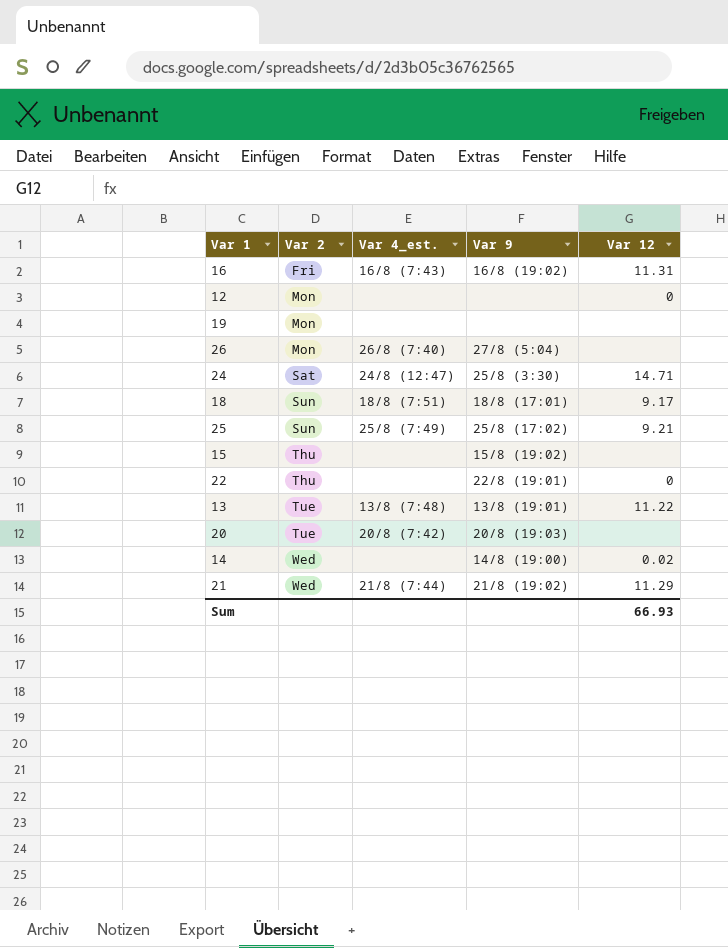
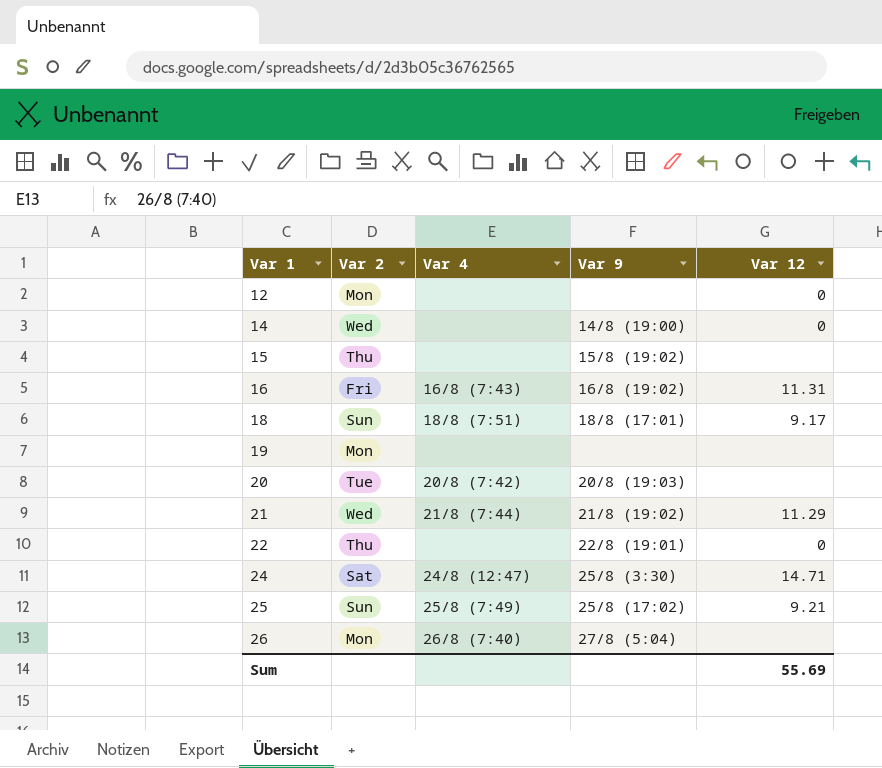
row order: Var 2 ascending -> Var 1 ascending
column name: Var 4_est. -> Var 4
row 13: Tue | 13/8 (7:48) | 13/8 (19:01) | 11.22 -> none
14 | Var 12: 0.02 -> 0
Sum | Var 12: 66.93 -> 55.69

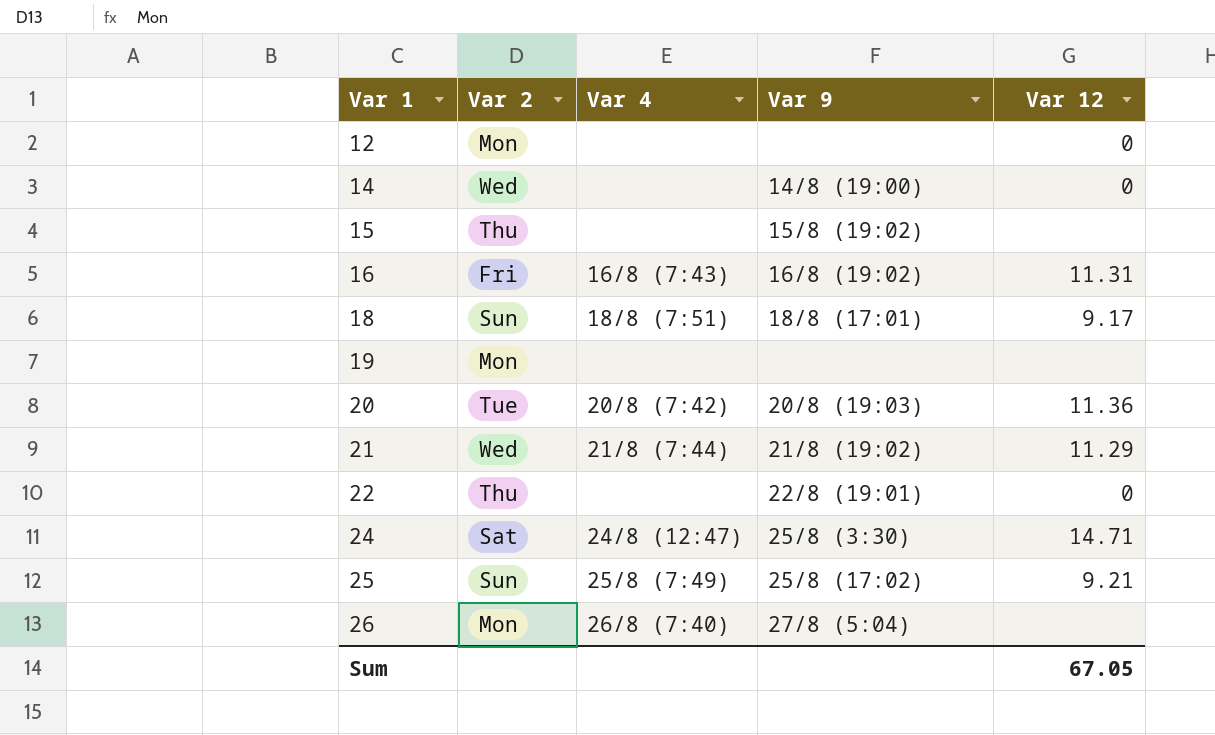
20 | Var 12: none -> 11.36
Sum | Var 12: 55.69 -> 67.05

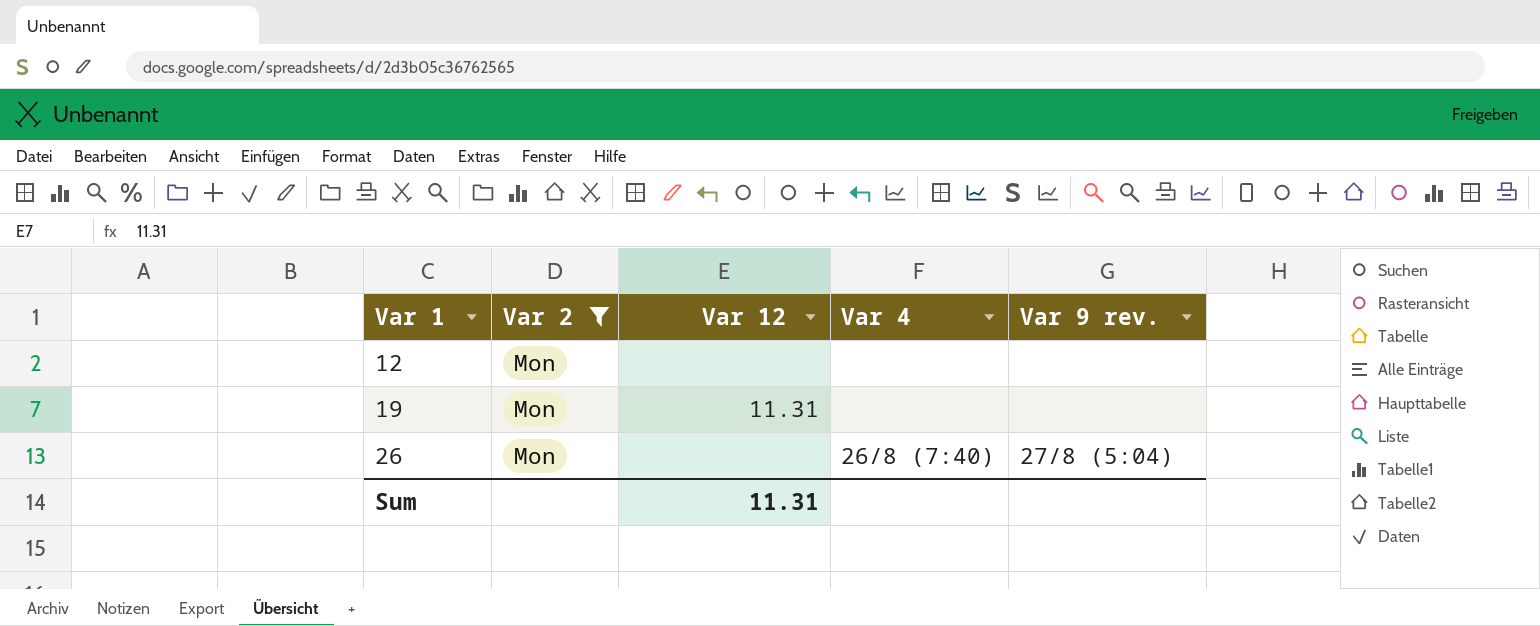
filter: none -> Var 2 = Mon
column Var 12 | position: 5 -> 3
column name: Var 9 -> Var 9 rev.
12 | Var 12: 0 -> none
19 | Var 12: none -> 11.31
Sum | Var 12: 67.05 -> 11.31

